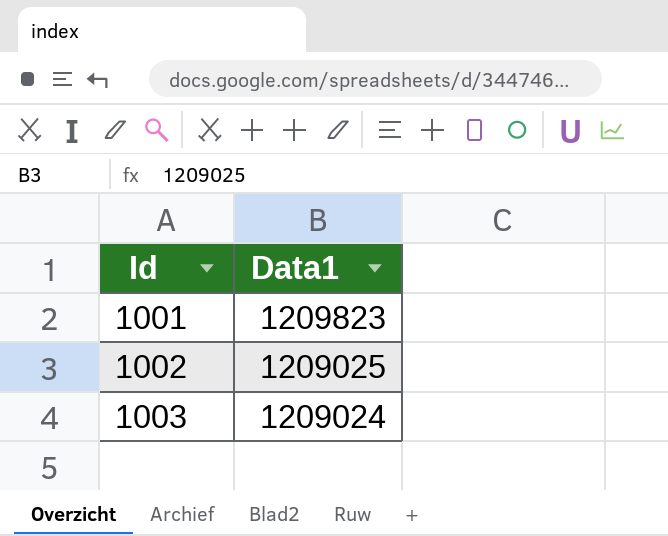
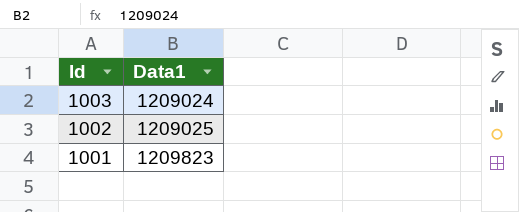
row order: Id ascending -> Id descending

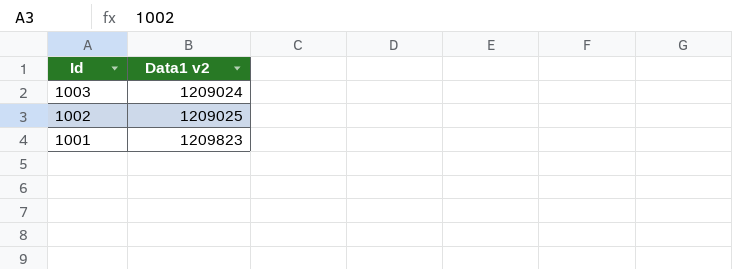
column name: Data1 -> Data1 v2

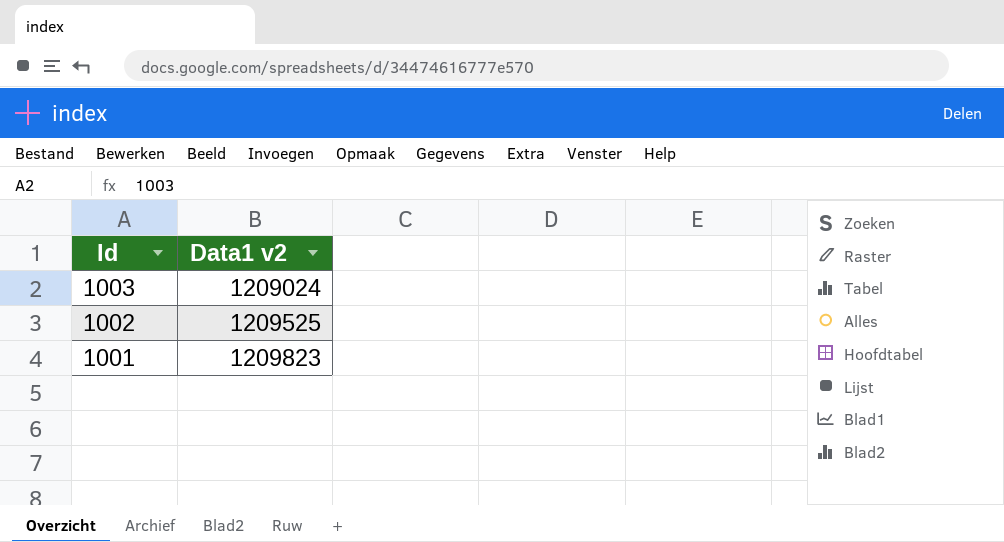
1002 | Data1 v2: 1209025 -> 1209525

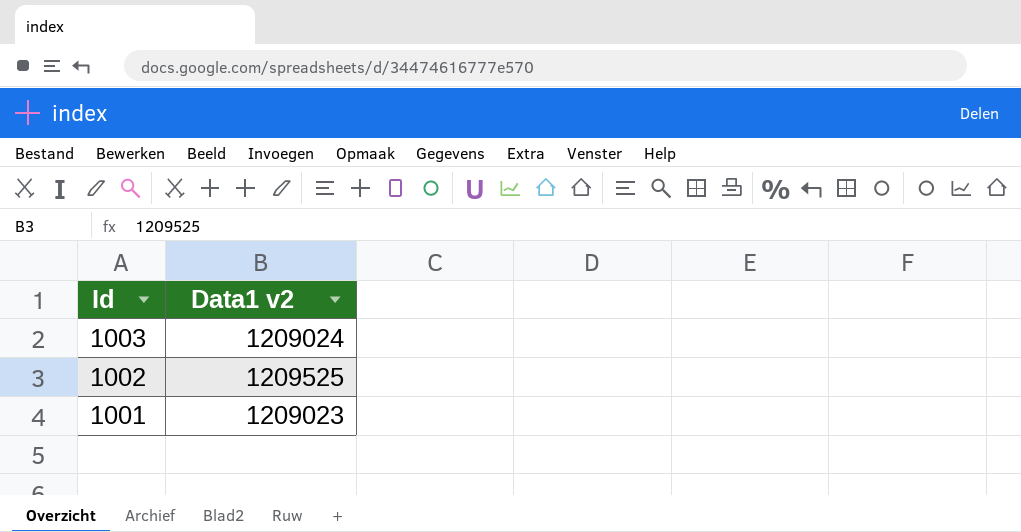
1001 | Data1 v2: 1209823 -> 1209023

